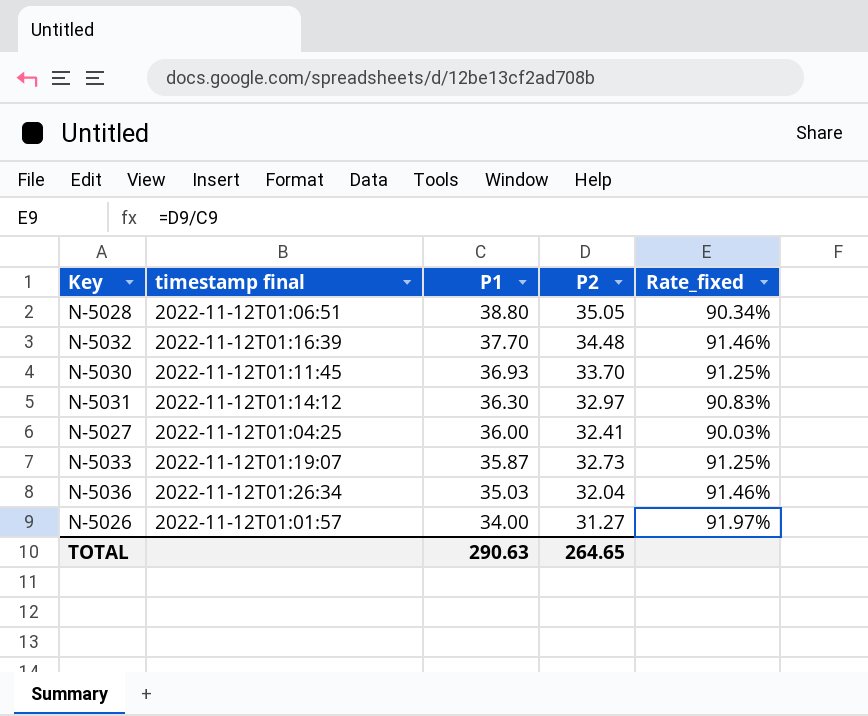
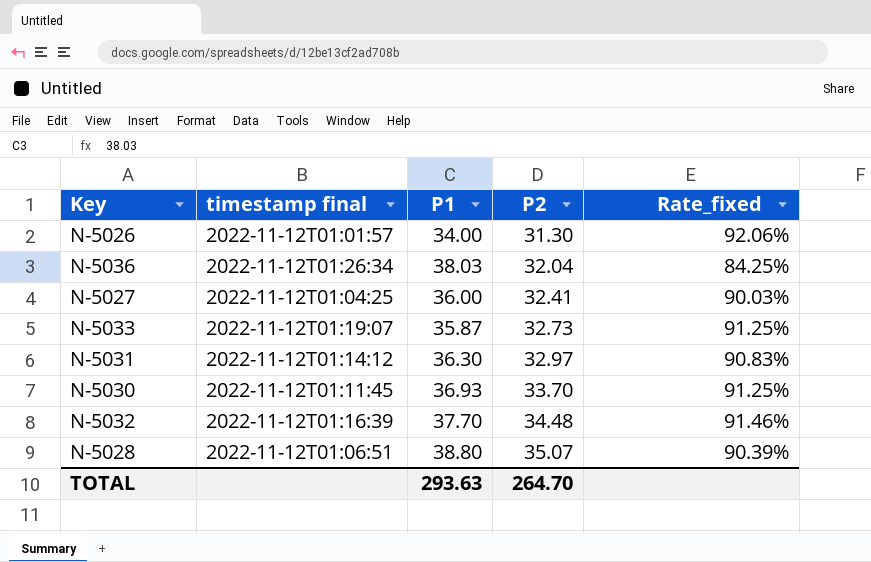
row order: P1 descending -> P2 ascending
N-5026 | P2: 31.27 -> 31.30
N-5026 | Rate_fixed: 91.97% -> 92.06%
N-5036 | P1: 35.03 -> 38.03
N-5036 | Rate_fixed: 91.46% -> 84.25%
N-5028 | P2: 35.05 -> 35.07
N-5028 | Rate_fixed: 90.34% -> 90.39%
TOTAL | P1: 290.63 -> 293.63
TOTAL | P2: 264.65 -> 264.70

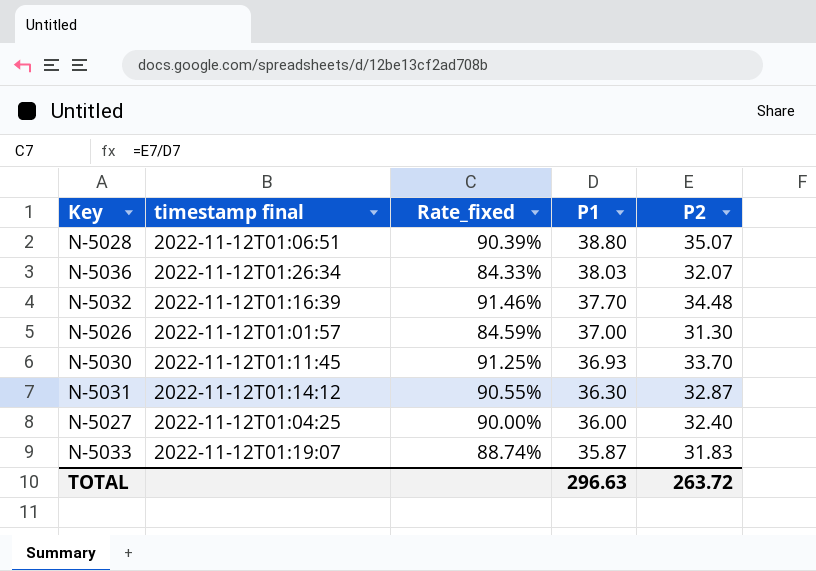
row order: P2 ascending -> P1 descending
column Rate_fixed | position: 5 -> 3
N-5036 | Rate_fixed: 84.25% -> 84.33%
N-5036 | P2: 32.04 -> 32.07
N-5026 | Rate_fixed: 92.06% -> 84.59%
N-5026 | P1: 34.00 -> 37.00
N-5031 | Rate_fixed: 90.83% -> 90.55%
N-5031 | P2: 32.97 -> 32.87
N-5027 | Rate_fixed: 90.03% -> 90.00%
N-5027 | P2: 32.41 -> 32.40
N-5033 | Rate_fixed: 91.25% -> 88.74%
N-5033 | P2: 32.73 -> 31.83
TOTAL | P1: 293.63 -> 296.63
TOTAL | P2: 264.70 -> 263.72

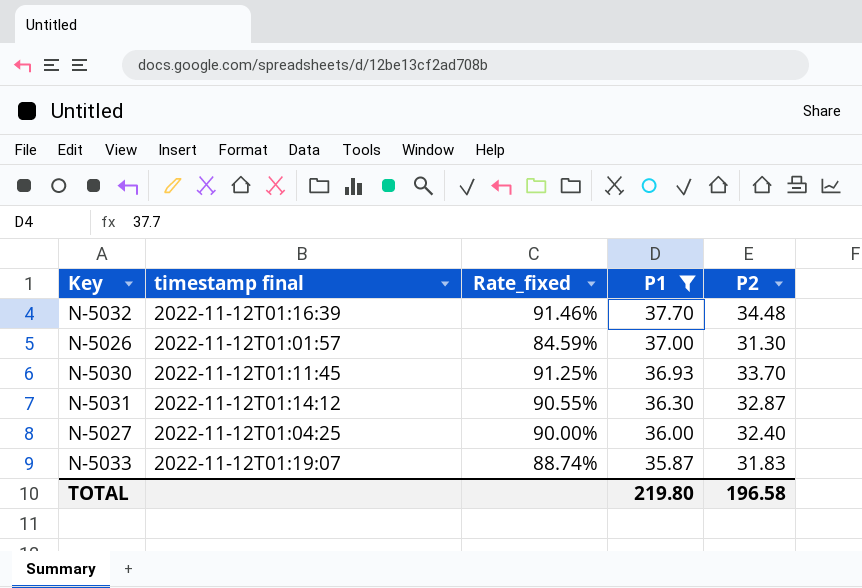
filter: none -> P1 <= 37.70
TOTAL | P1: 296.63 -> 219.80
TOTAL | P2: 263.72 -> 196.58

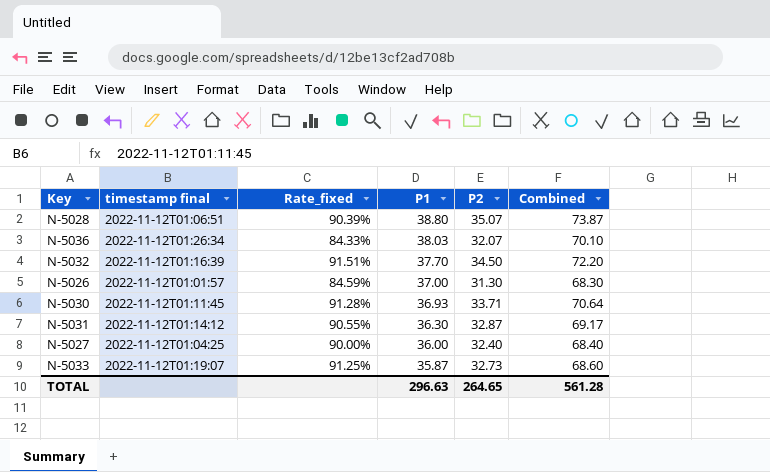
filter: P1 <= 37.70 -> none
column Combined | formula: none -> [P1] + [P2]
N-5032 | Rate_fixed: 91.46% -> 91.51%
N-5032 | P2: 34.48 -> 34.50
N-5030 | Rate_fixed: 91.25% -> 91.28%
N-5030 | P2: 33.70 -> 33.71
N-5033 | Rate_fixed: 88.74% -> 91.25%
N-5033 | P2: 31.83 -> 32.73
TOTAL | P1: 219.80 -> 296.63
TOTAL | P2: 196.58 -> 264.65

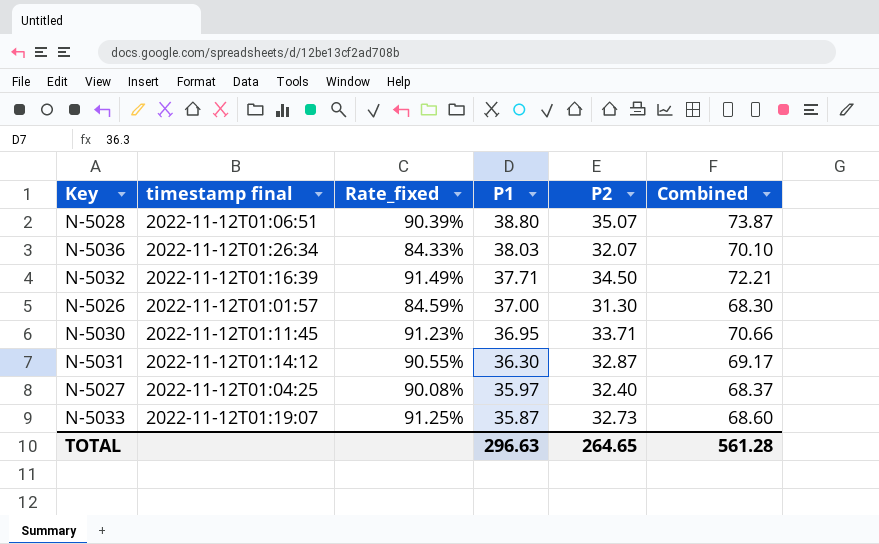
N-5032 | Rate_fixed: 91.51% -> 91.49%
N-5032 | P1: 37.70 -> 37.71
N-5032 | Combined: 72.20 -> 72.21
N-5030 | Rate_fixed: 91.28% -> 91.23%
N-5030 | P1: 36.93 -> 36.95
N-5030 | Combined: 70.64 -> 70.66
N-5027 | Rate_fixed: 90.00% -> 90.08%
N-5027 | P1: 36.00 -> 35.97
N-5027 | Combined: 68.40 -> 68.37

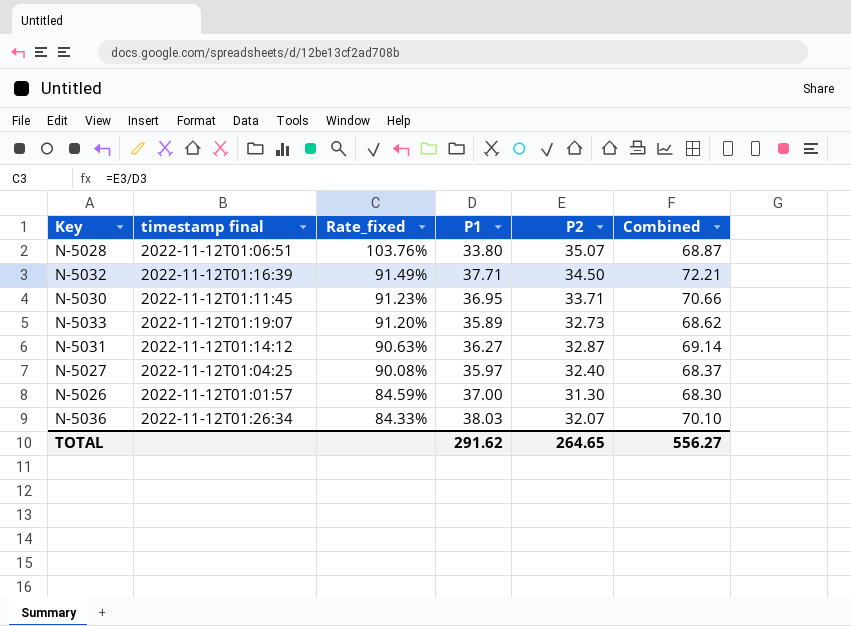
row order: P1 descending -> Rate_fixed descending
N-5028 | Rate_fixed: 90.39% -> 103.76%
N-5028 | P1: 38.80 -> 33.80
N-5028 | Combined: 73.87 -> 68.87
N-5033 | Rate_fixed: 91.25% -> 91.20%
N-5033 | P1: 35.87 -> 35.89
N-5033 | Combined: 68.60 -> 68.62
N-5031 | Rate_fixed: 90.55% -> 90.63%
N-5031 | P1: 36.30 -> 36.27
N-5031 | Combined: 69.17 -> 69.14
TOTAL | P1: 296.63 -> 291.62
TOTAL | Combined: 561.28 -> 556.27

